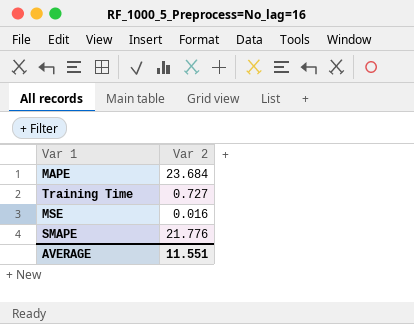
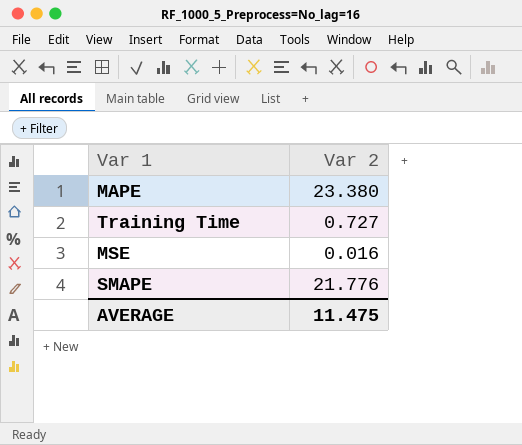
MAPE | Var 2: 23.684 -> 23.380
AVERAGE | Var 2: 11.551 -> 11.475

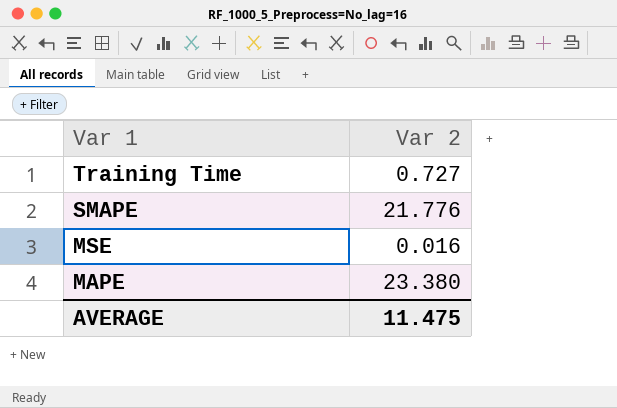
row order: none -> Var 1 descending

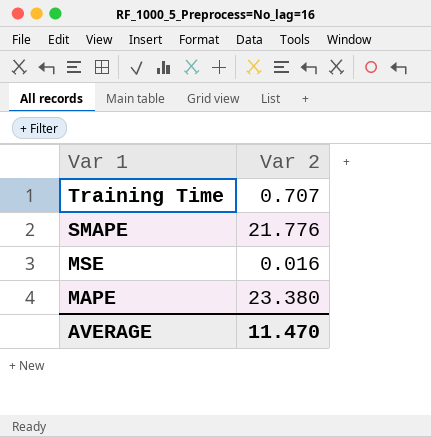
Training Time | Var 2: 0.727 -> 0.707
AVERAGE | Var 2: 11.475 -> 11.470

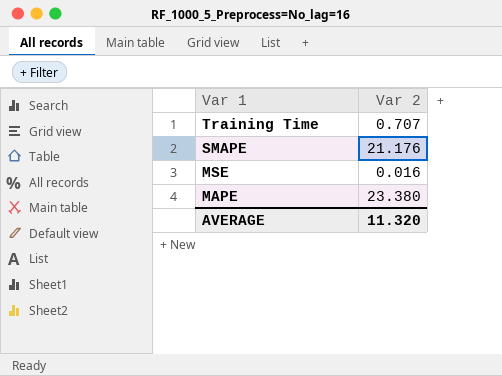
SMAPE | Var 2: 21.776 -> 21.176
AVERAGE | Var 2: 11.470 -> 11.320

